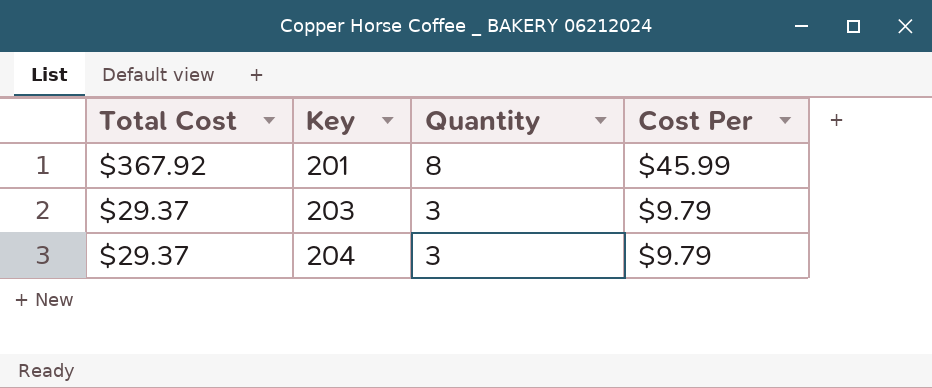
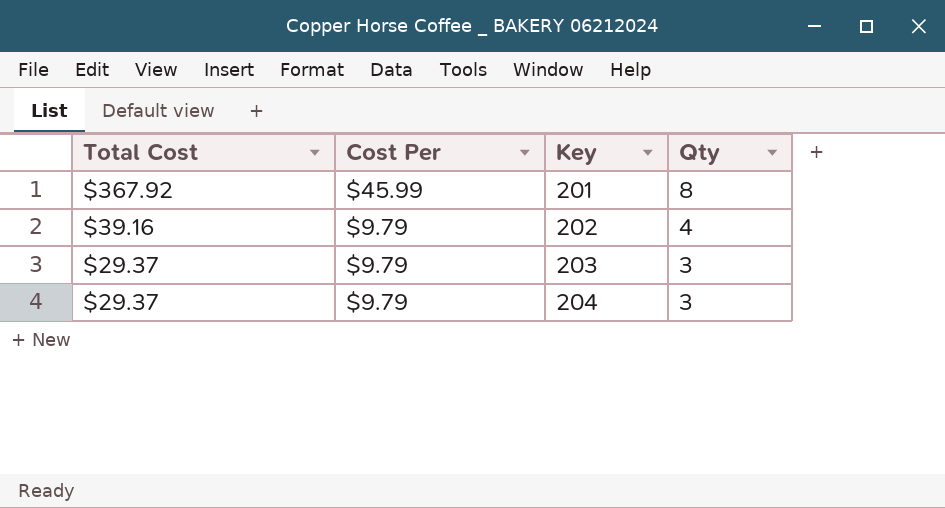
column Cost Per | position: 4 -> 2
column name: Quantity -> Qty
row 202: none -> $39.16 | $9.79 | 4

